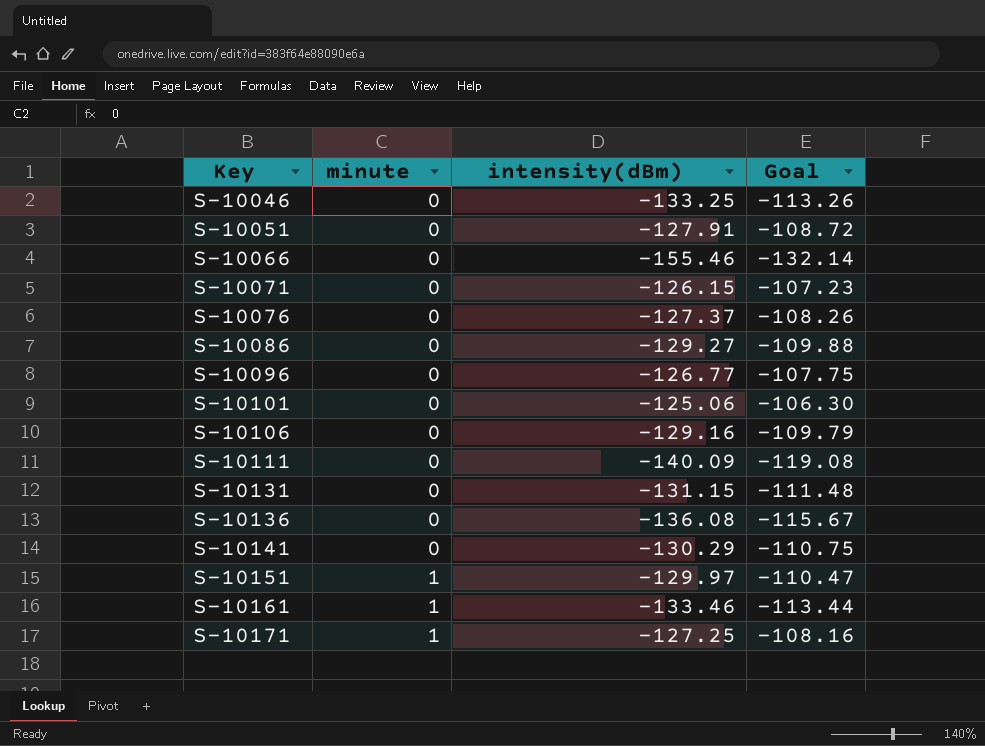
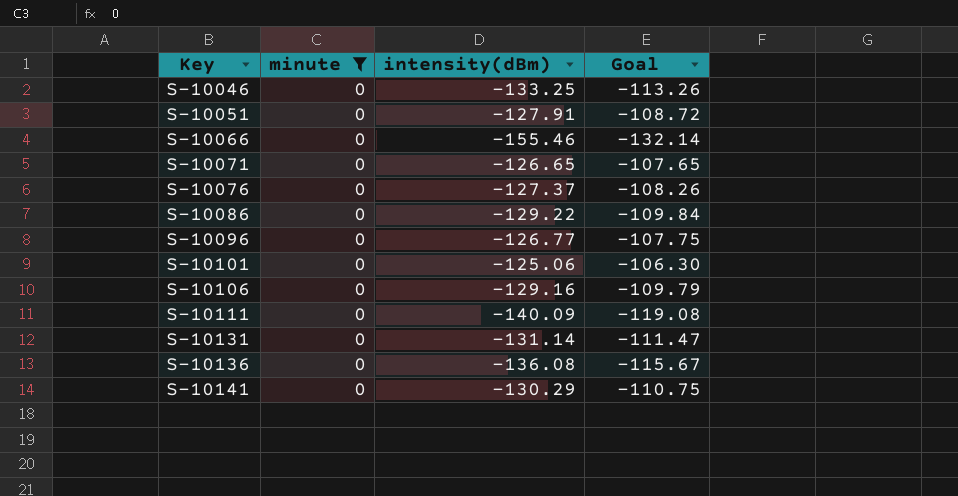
filter: none -> minute = 0
S-10071 | intensity(dBm): -126.15 -> -126.65
S-10071 | Goal: -107.23 -> -107.65
S-10086 | intensity(dBm): -129.27 -> -129.22
S-10086 | Goal: -109.88 -> -109.84
S-10131 | intensity(dBm): -131.15 -> -131.14
S-10131 | Goal: -111.48 -> -111.47

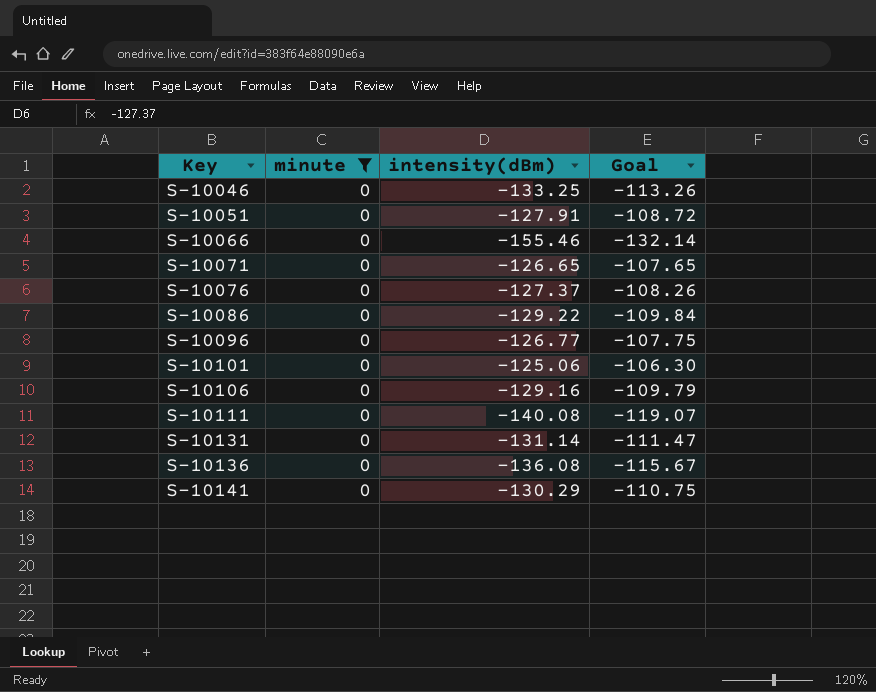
S-10111 | intensity(dBm): -140.09 -> -140.08
S-10111 | Goal: -119.08 -> -119.07

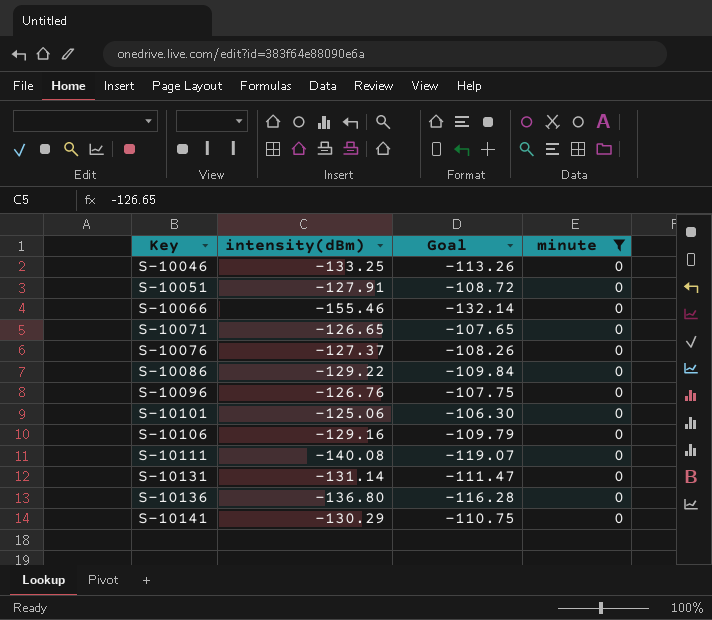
column minute | position: 2 -> 4
S-10096 | intensity(dBm): -126.77 -> -126.76
S-10136 | intensity(dBm): -136.08 -> -136.80
S-10136 | Goal: -115.67 -> -116.28

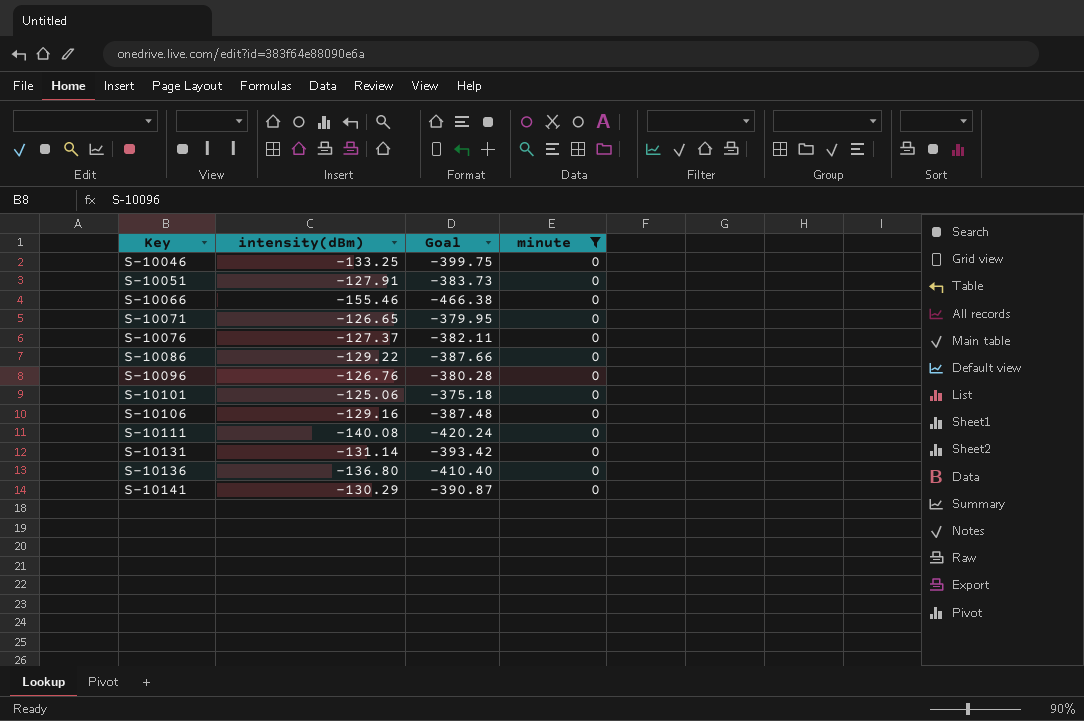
column Goal | formula: [intensity(dBm)] * 0.85 -> [intensity(dBm)] * 3

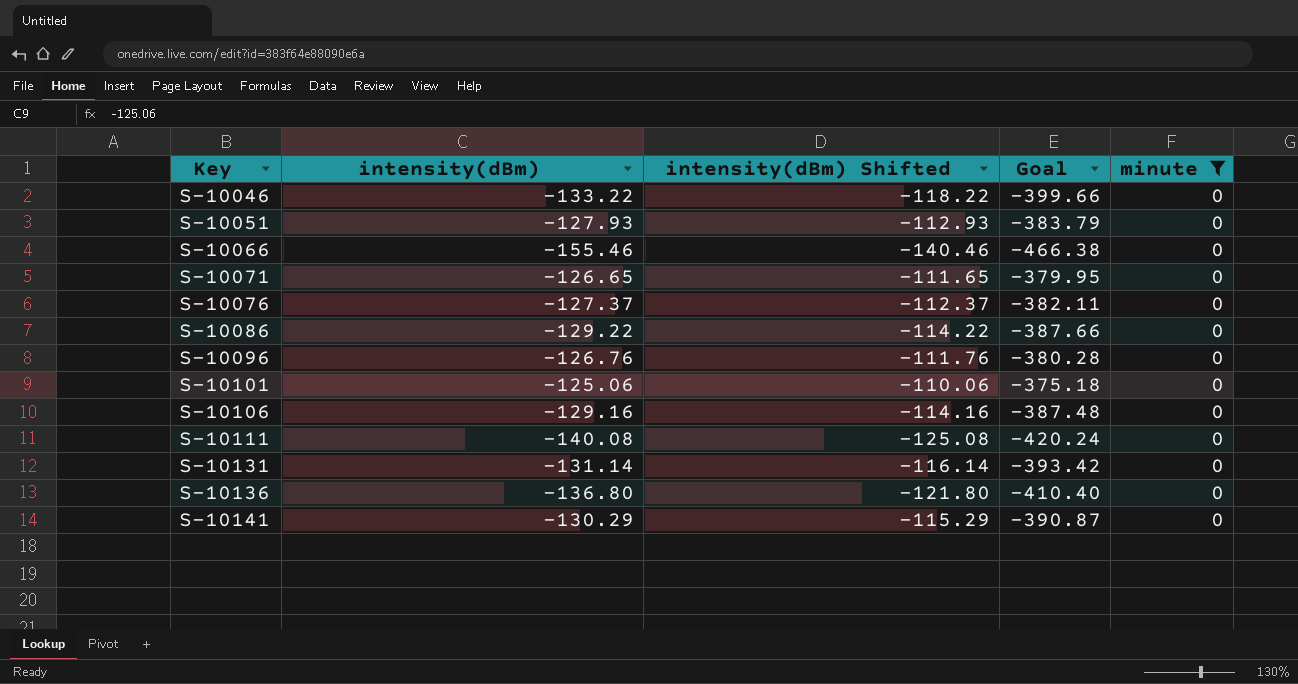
column intensity(dBm) Shifted | formula: none -> [intensity(dBm)] + 15
S-10046 | intensity(dBm): -133.25 -> -133.22
S-10046 | Goal: -399.75 -> -399.66
S-10051 | intensity(dBm): -127.91 -> -127.93
S-10051 | Goal: -383.73 -> -383.79

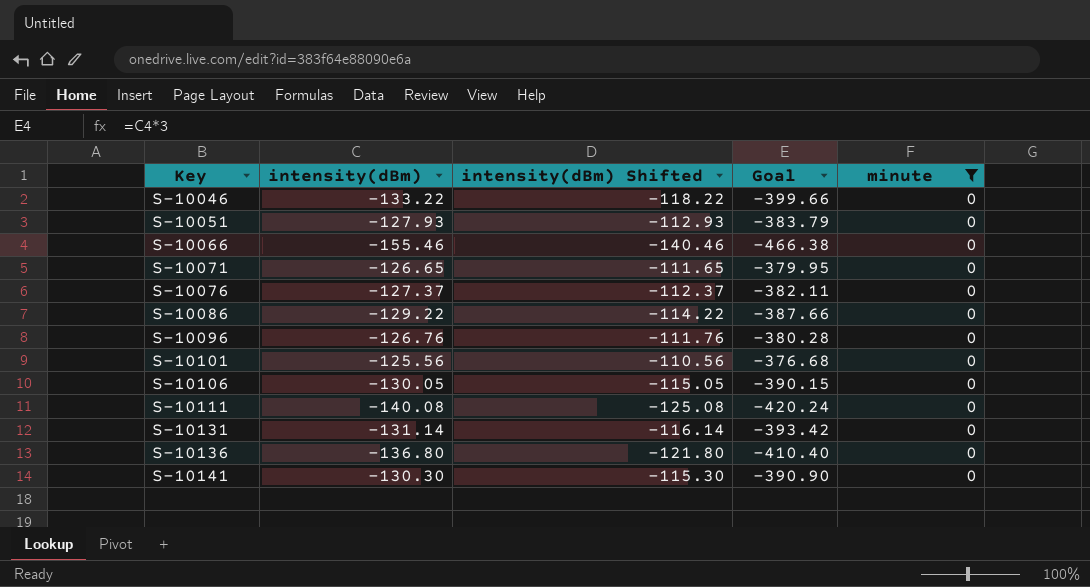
S-10101 | intensity(dBm): -125.06 -> -125.56
S-10101 | intensity(dBm) Shifted: -110.06 -> -110.56
S-10101 | Goal: -375.18 -> -376.68
S-10106 | intensity(dBm): -129.16 -> -130.05
S-10106 | intensity(dBm) Shifted: -114.16 -> -115.05
S-10106 | Goal: -387.48 -> -390.15
S-10141 | intensity(dBm): -130.29 -> -130.30
S-10141 | intensity(dBm) Shifted: -115.29 -> -115.30
S-10141 | Goal: -390.87 -> -390.90

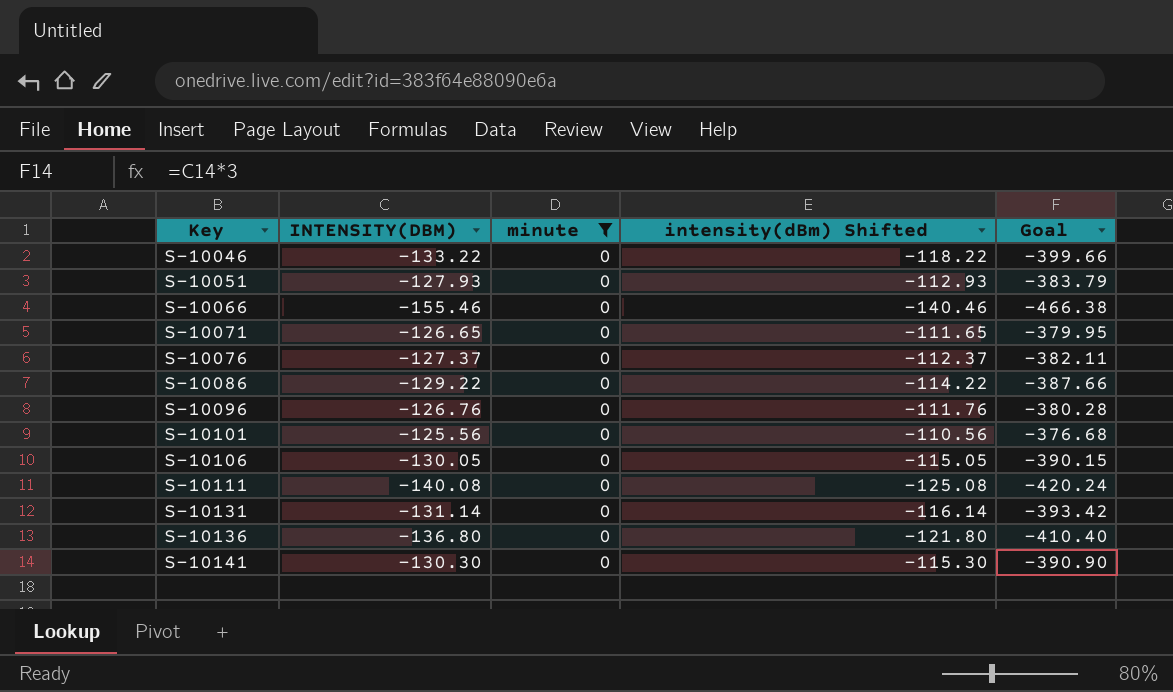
column name: intensity(dBm) -> INTENSITY(DBM)
column minute | position: 5 -> 3

